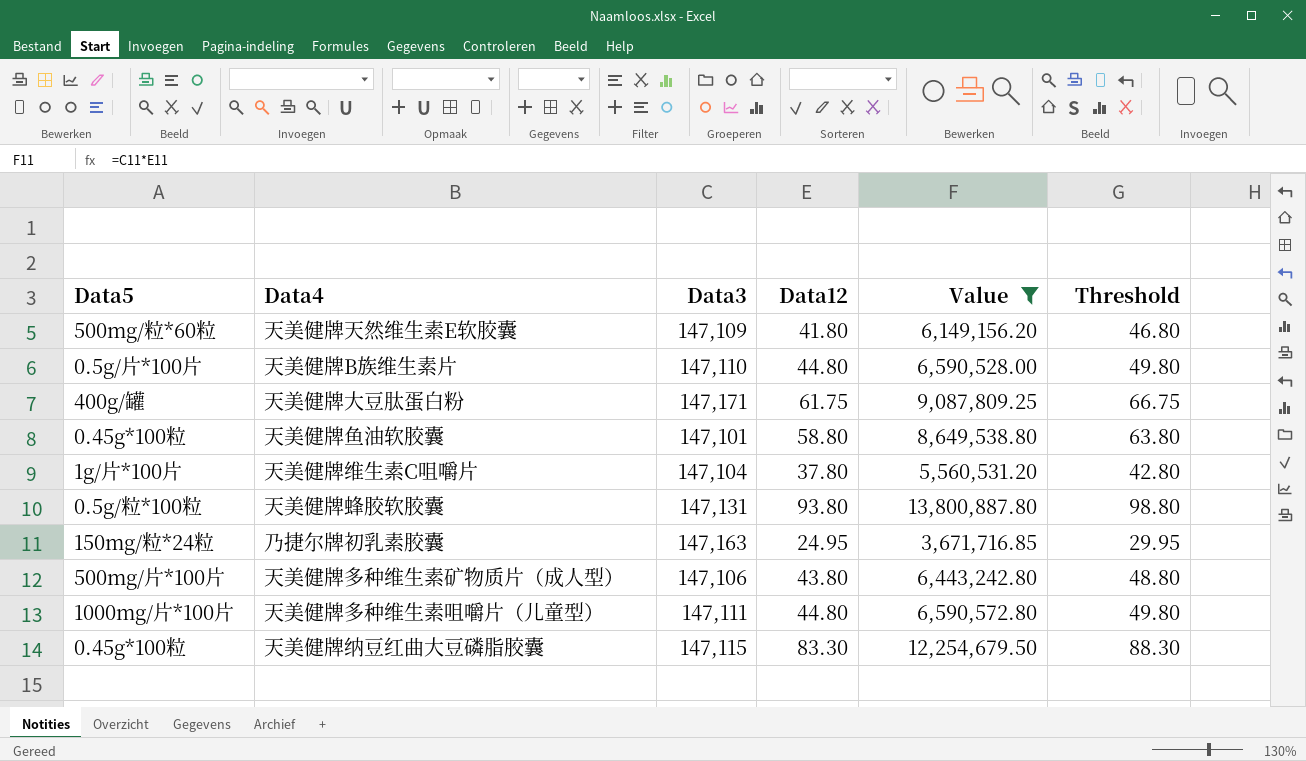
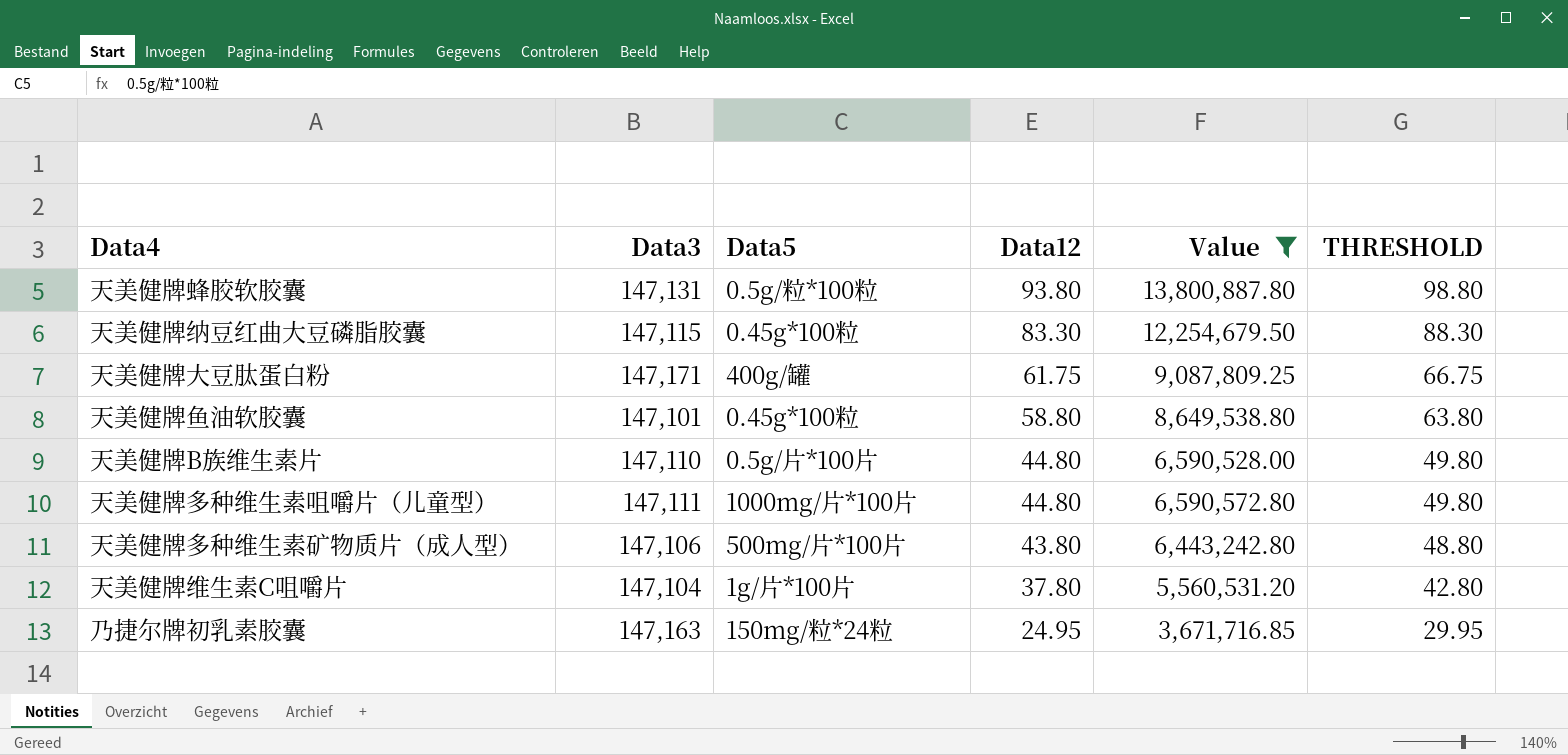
row order: none -> Data12 descending
column Data5 | position: 1 -> 3
column name: Threshold -> THRESHOLD
row 天美健牌天然维生素E软胶囊: 500mg/粒*60粒 | 147,109 | 41.80 | 6,149,156.20 | 46.80 -> none

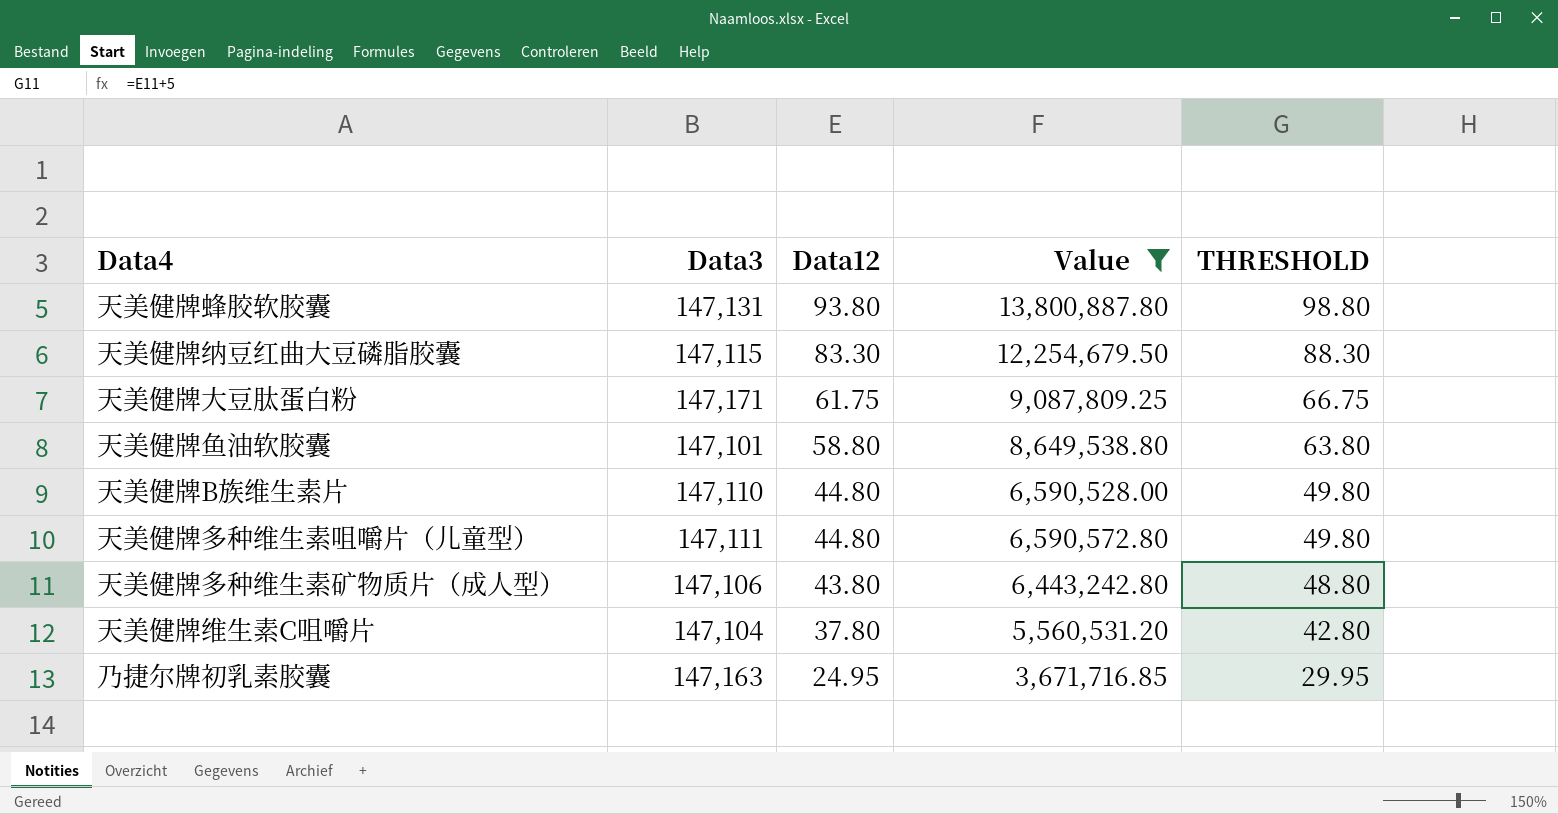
column Data5 | position: 3 -> none

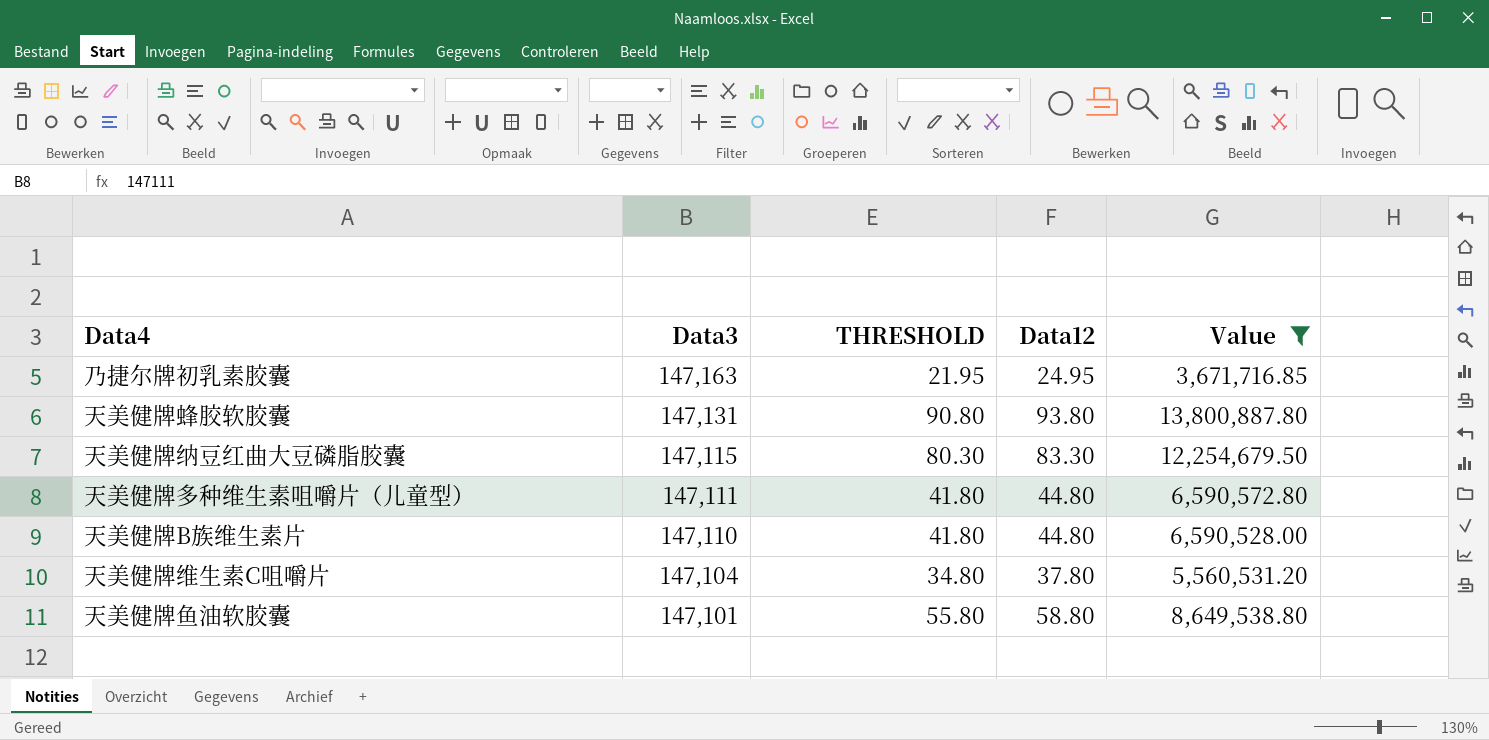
row order: Data12 descending -> Data3 descending
column THRESHOLD | formula: [Data12] + 5 -> [Data12] - 3
column THRESHOLD | position: 5 -> 3
row 天美健牌大豆肽蛋白粉: 147,171 | 61.75 | 9,087,809.25 | 66.75 -> none
row 天美健牌多种维生素矿物质片（成人型）: 147,106 | 43.80 | 6,443,242.80 | 48.80 -> none

